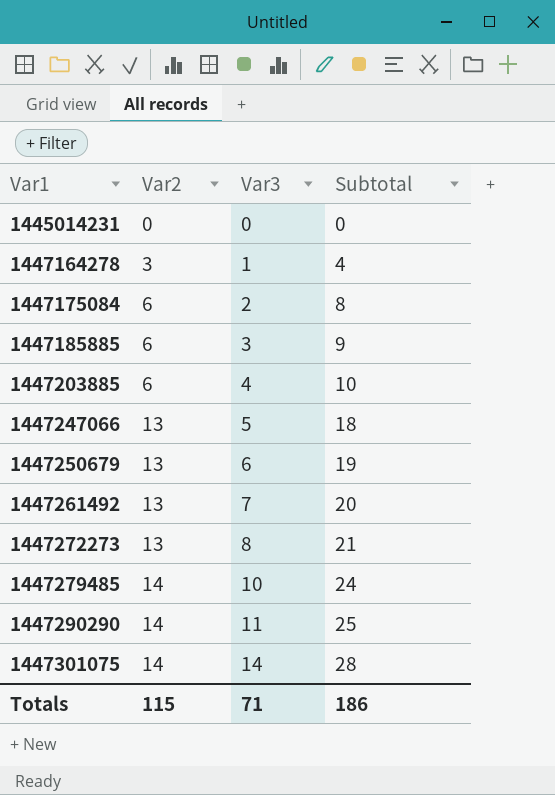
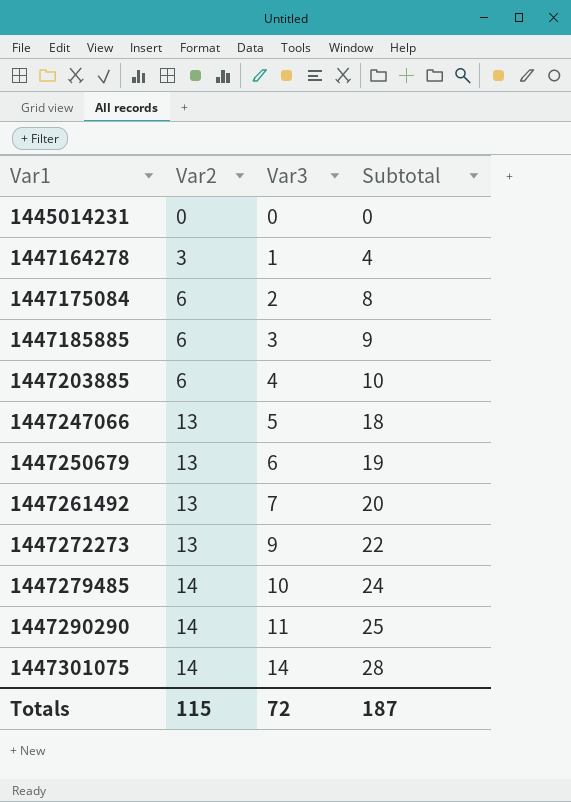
1447272273 | Var3: 8 -> 9
1447272273 | Subtotal: 21 -> 22
Totals | Var3: 71 -> 72
Totals | Subtotal: 186 -> 187

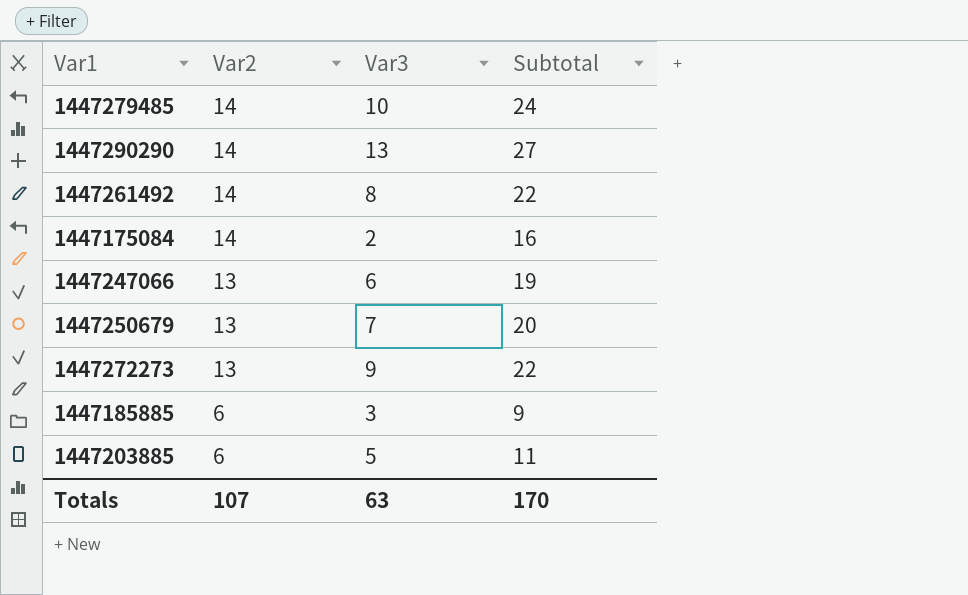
row order: Var1 ascending -> Var2 descending
row 1445014231: 0 | 0 | 0 -> none
row 1447164278: 3 | 1 | 4 -> none
row 1447301075: 14 | 14 | 28 -> none
1447290290 | Var3: 11 -> 13
1447290290 | Subtotal: 25 -> 27
1447261492 | Var2: 13 -> 14
1447261492 | Var3: 7 -> 8
1447261492 | Subtotal: 20 -> 22
1447175084 | Var2: 6 -> 14
1447175084 | Subtotal: 8 -> 16
1447247066 | Var3: 5 -> 6
1447247066 | Subtotal: 18 -> 19
1447250679 | Var3: 6 -> 7
1447250679 | Subtotal: 19 -> 20
1447203885 | Var3: 4 -> 5
1447203885 | Subtotal: 10 -> 11
Totals | Var2: 115 -> 107
Totals | Var3: 72 -> 63
Totals | Subtotal: 187 -> 170

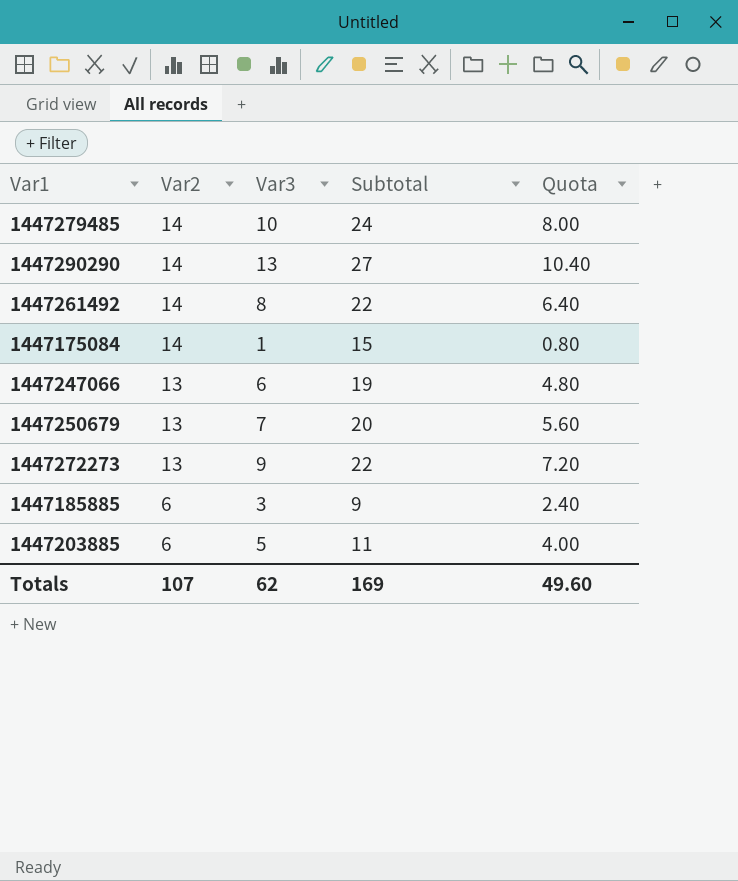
column Quota | formula: none -> [Var3] * 0.8
1447175084 | Var3: 2 -> 1
1447175084 | Subtotal: 16 -> 15
Totals | Var3: 63 -> 62
Totals | Subtotal: 170 -> 169

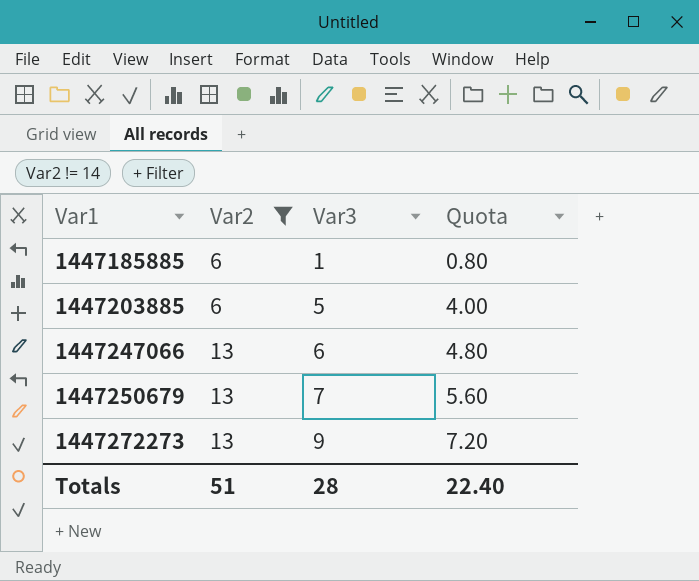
filter: none -> Var2 != 14
row order: Var2 descending -> Var1 ascending
column Subtotal | formula: [Var2] + [Var3] -> none
1447185885 | Var3: 3 -> 1
1447185885 | Quota: 2.40 -> 0.80
Totals | Var2: 107 -> 51
Totals | Var3: 62 -> 28
Totals | Quota: 49.60 -> 22.40

